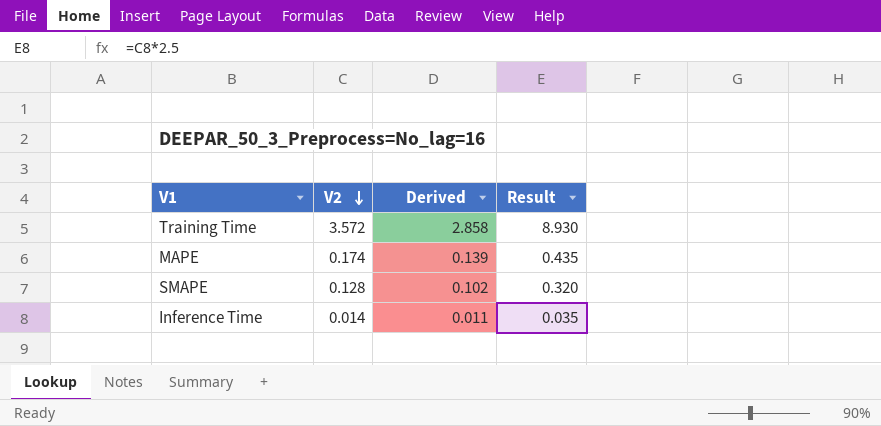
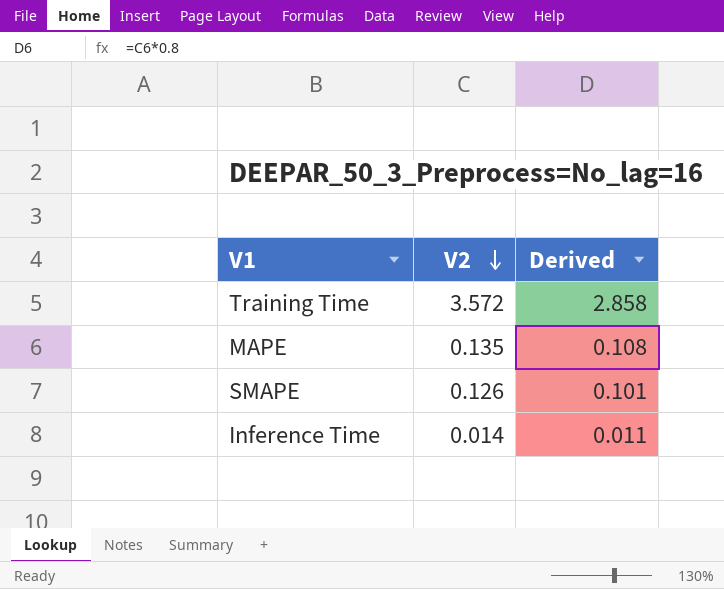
column Result | formula: [V2] * 2.5 -> none
MAPE | V2: 0.174 -> 0.135
MAPE | Derived: 0.139 -> 0.108
SMAPE | V2: 0.128 -> 0.126
SMAPE | Derived: 0.102 -> 0.101

